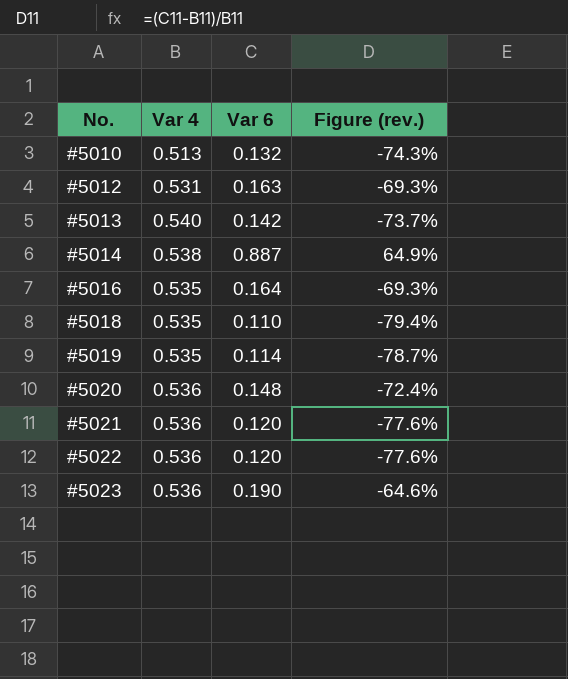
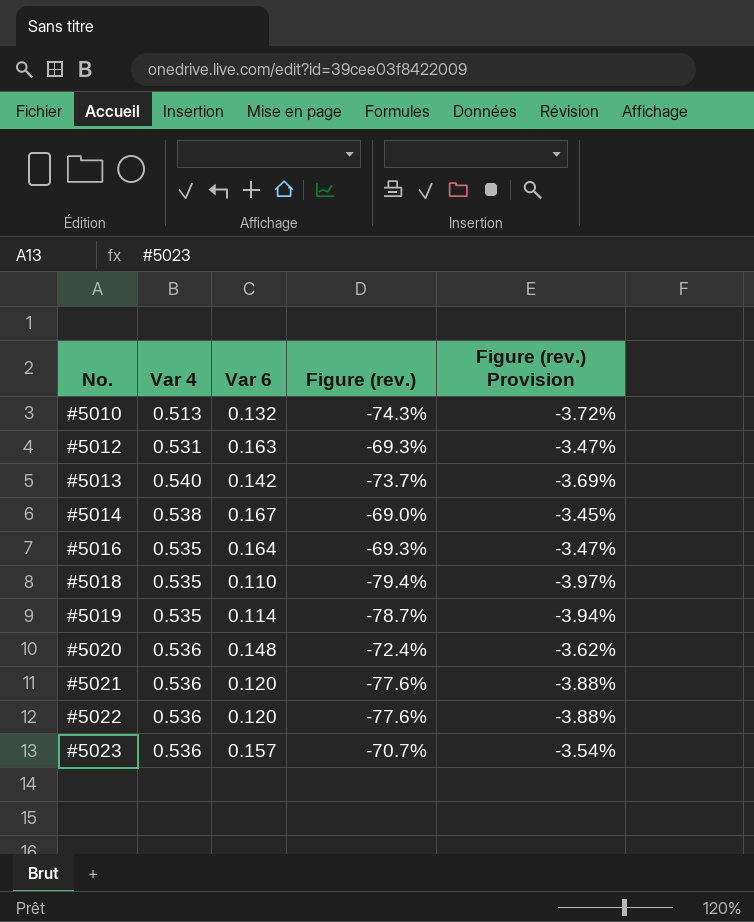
column Figure (rev.) Provision | formula: none -> [Figure (rev.)] * 0.05
#5014 | Var 6: 0.887 -> 0.167
#5014 | Figure (rev.): 64.9% -> -69.0%
#5023 | Var 6: 0.190 -> 0.157
#5023 | Figure (rev.): -64.6% -> -70.7%

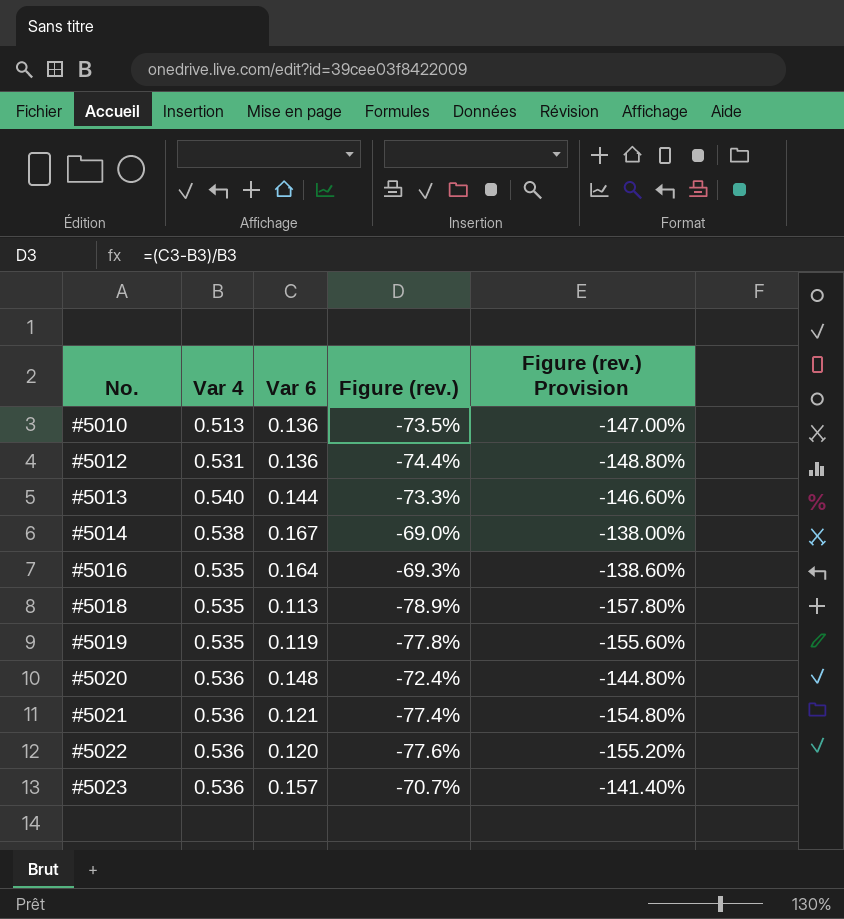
column Figure (rev.) Provision | formula: [Figure (rev.)] * 0.05 -> [Figure (rev.)] * 2
#5010 | Var 6: 0.132 -> 0.136
#5010 | Figure (rev.): -74.3% -> -73.5%
#5012 | Var 6: 0.163 -> 0.136
#5012 | Figure (rev.): -69.3% -> -74.4%
#5013 | Var 6: 0.142 -> 0.144
#5013 | Figure (rev.): -73.7% -> -73.3%
#5018 | Var 6: 0.110 -> 0.113
#5018 | Figure (rev.): -79.4% -> -78.9%
#5019 | Var 6: 0.114 -> 0.119
#5019 | Figure (rev.): -78.7% -> -77.8%
#5021 | Var 6: 0.120 -> 0.121
#5021 | Figure (rev.): -77.6% -> -77.4%

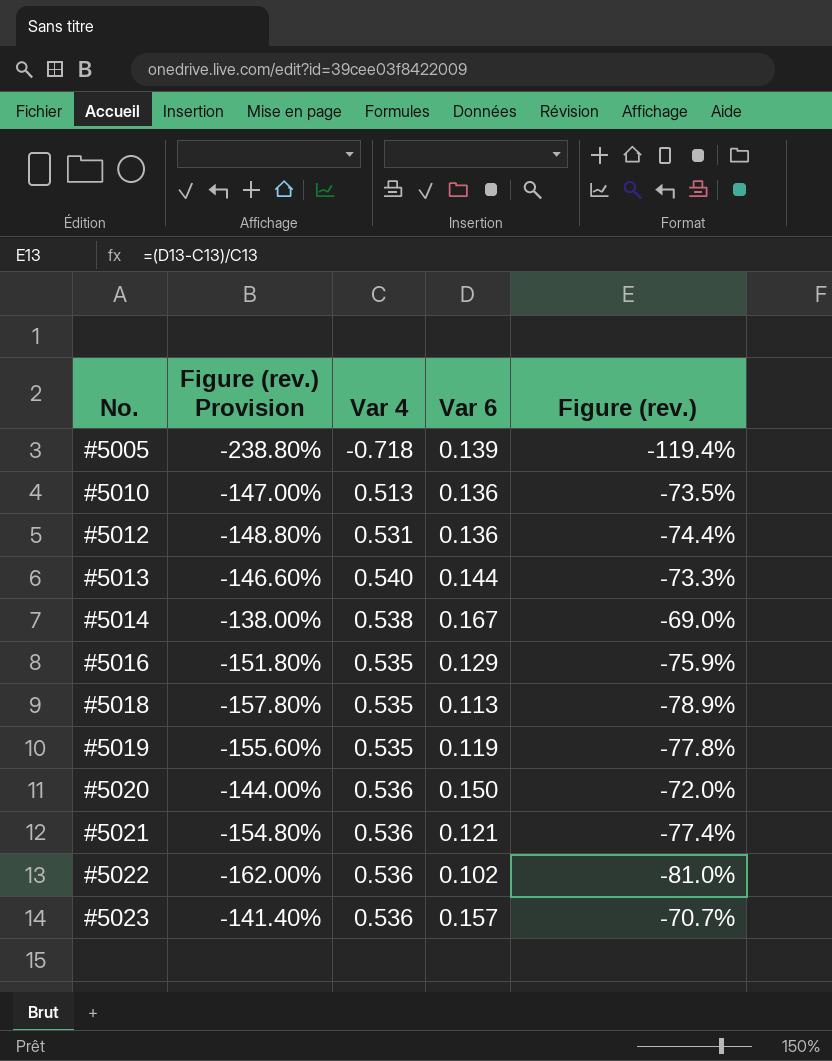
column Figure (rev.) Provision | position: 5 -> 2
row #5005: none -> -238.80% | -0.718 | 0.139 | -119.4%
#5016 | Figure (rev.) Provision: -138.60% -> -151.80%
#5016 | Var 6: 0.164 -> 0.129
#5016 | Figure (rev.): -69.3% -> -75.9%
#5020 | Figure (rev.) Provision: -144.80% -> -144.00%
#5020 | Var 6: 0.148 -> 0.150
#5020 | Figure (rev.): -72.4% -> -72.0%
#5022 | Figure (rev.) Provision: -155.20% -> -162.00%
#5022 | Var 6: 0.120 -> 0.102
#5022 | Figure (rev.): -77.6% -> -81.0%

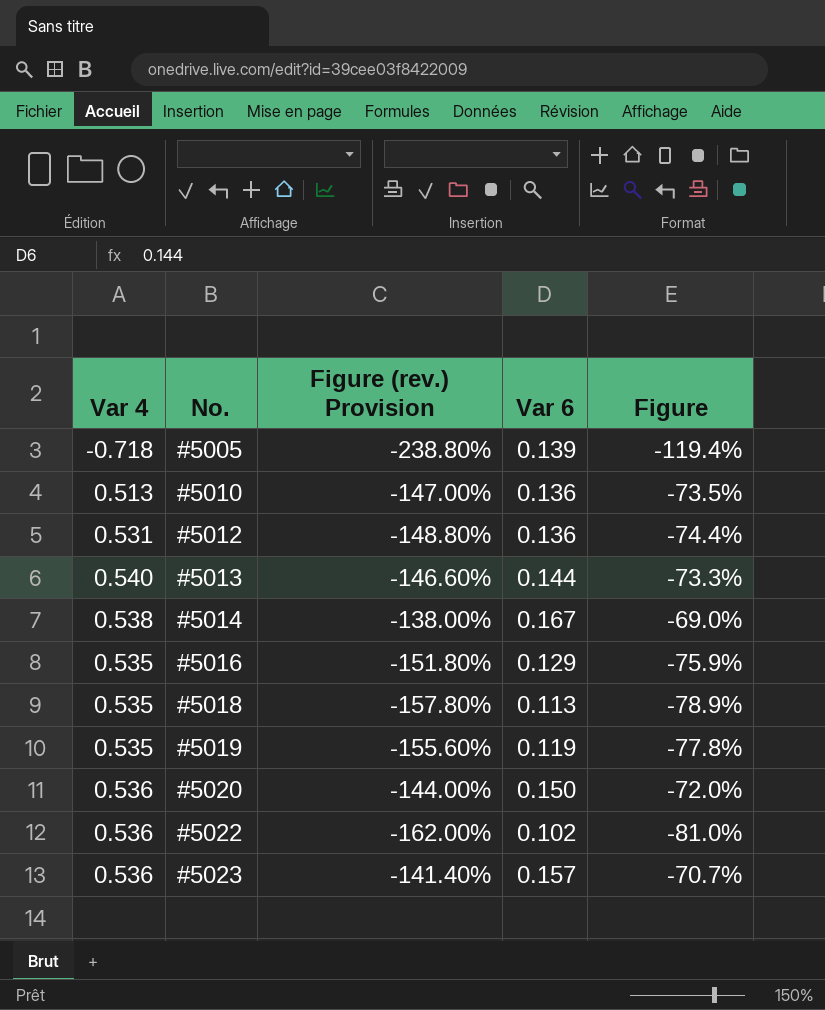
column Var 4 | position: 3 -> 1
column name: Figure (rev.) -> Figure
row #5021: -154.80% | 0.536 | 0.121 | -77.4% -> none

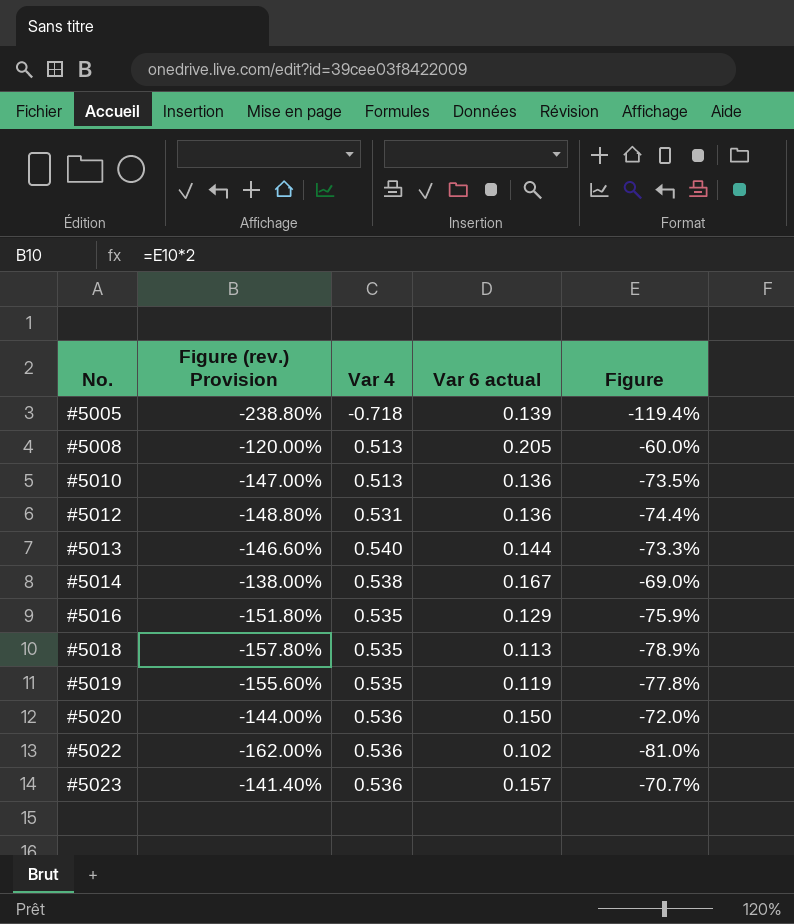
column Var 4 | position: 1 -> 3
column name: Var 6 -> Var 6 actual
row #5008: none -> -120.00% | 0.513 | 0.205 | -60.0%

